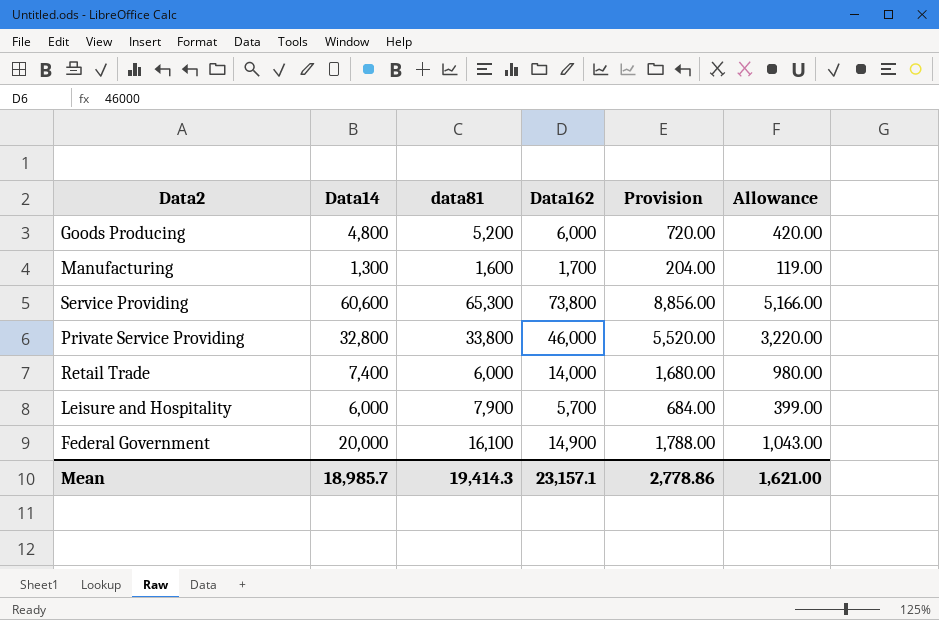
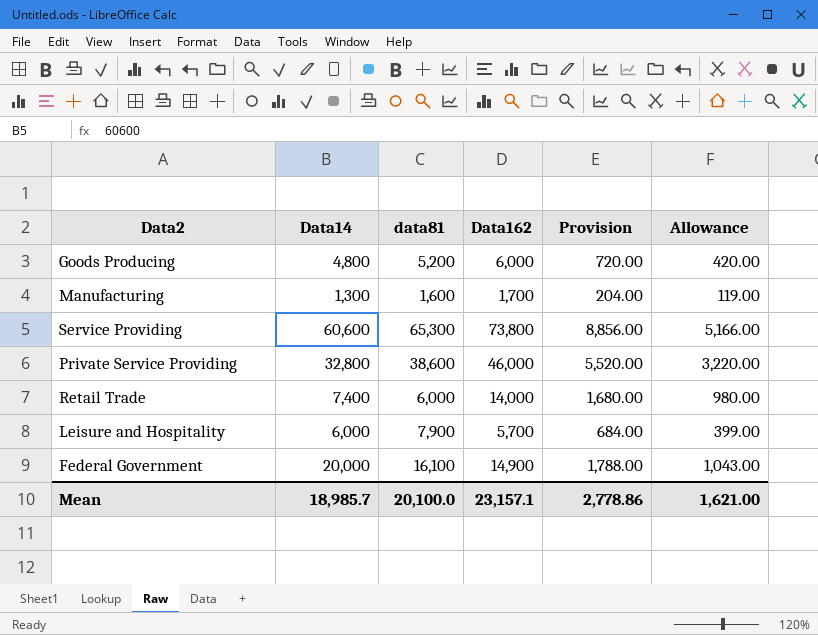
Private Service Providing | data81: 33,800 -> 38,600
Mean | data81: 19,414.3 -> 20,100.0

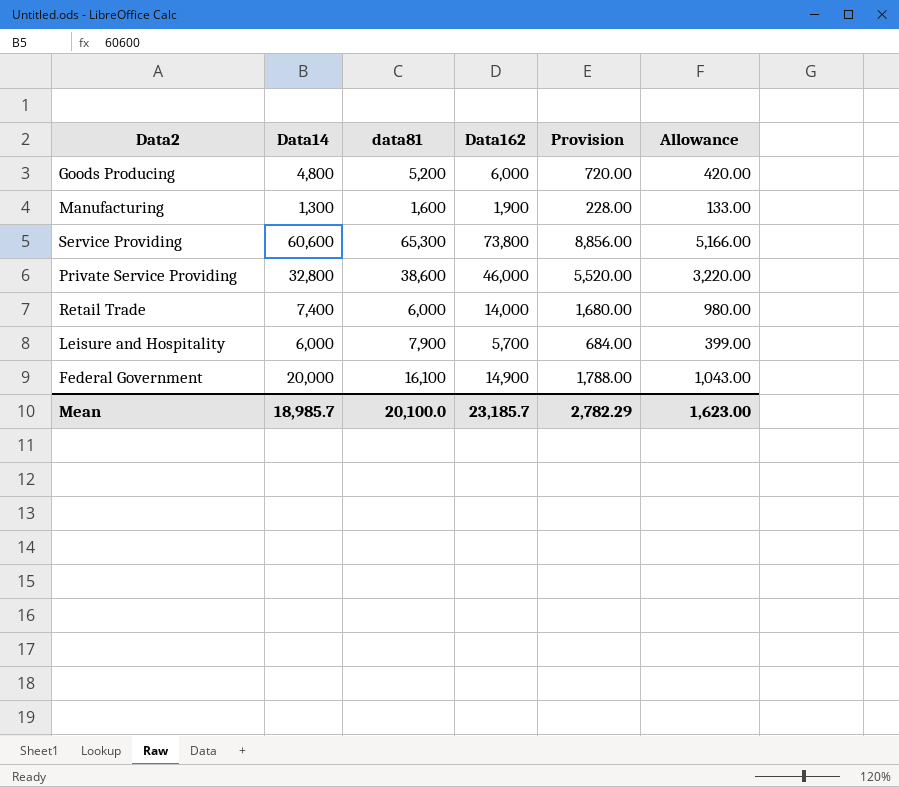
Manufacturing | Data162: 1,700 -> 1,900
Manufacturing | Provision: 204.00 -> 228.00
Manufacturing | Allowance: 119.00 -> 133.00
Mean | Data162: 23,157.1 -> 23,185.7
Mean | Provision: 2,778.86 -> 2,782.29
Mean | Allowance: 1,621.00 -> 1,623.00

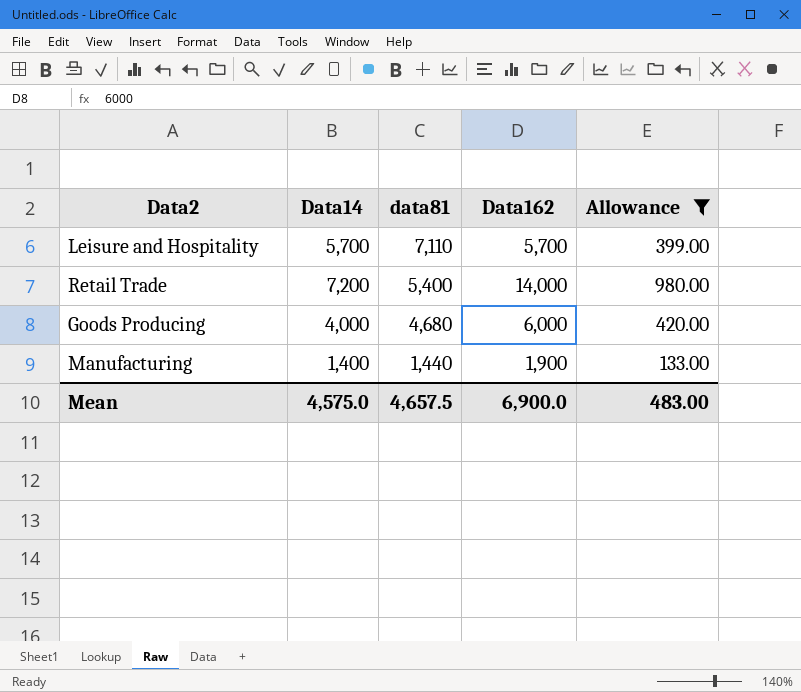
filter: none -> Allowance <= 980.00
row order: none -> data81 descending
column Provision | formula: [Data162] * 0.12 -> none
Leisure and Hospitality | Data14: 6,000 -> 5,700
Leisure and Hospitality | data81: 7,900 -> 7,110
Retail Trade | Data14: 7,400 -> 7,200
Retail Trade | data81: 6,000 -> 5,400
Goods Producing | Data14: 4,800 -> 4,000
Goods Producing | data81: 5,200 -> 4,680
Manufacturing | Data14: 1,300 -> 1,400
Manufacturing | data81: 1,600 -> 1,440
Mean | Data14: 18,985.7 -> 4,575.0
Mean | data81: 20,100.0 -> 4,657.5
Mean | Data162: 23,185.7 -> 6,900.0
Mean | Allowance: 1,623.00 -> 483.00

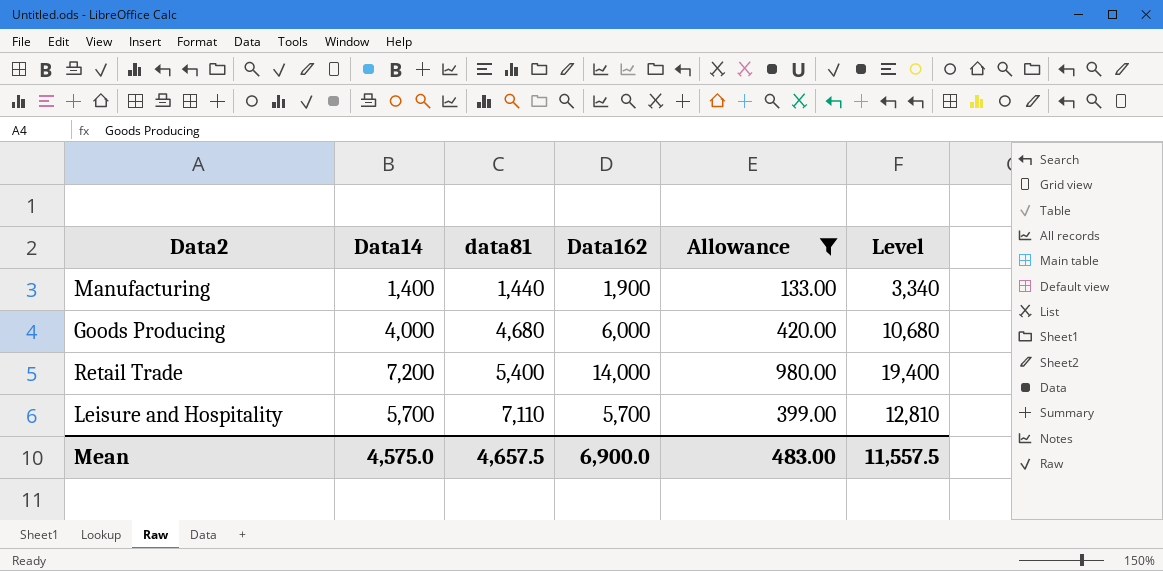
row order: data81 descending -> data81 ascending
column Level | formula: none -> [data81] + [Data162]

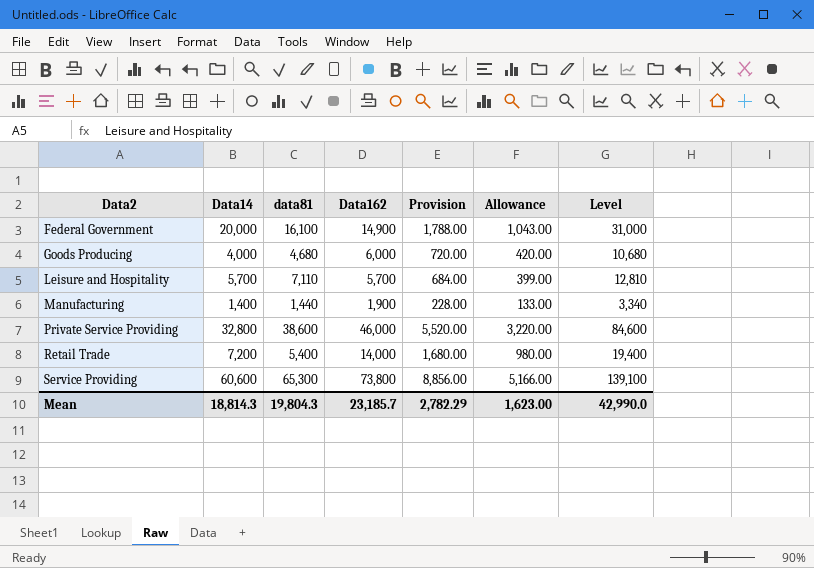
filter: Allowance <= 980.00 -> none
row order: data81 ascending -> Data2 ascending
column Provision | formula: none -> [Data162] * 0.12
Mean | Data14: 4,575.0 -> 18,814.3
Mean | data81: 4,657.5 -> 19,804.3
Mean | Data162: 6,900.0 -> 23,185.7
Mean | Allowance: 483.00 -> 1,623.00
Mean | Level: 11,557.5 -> 42,990.0

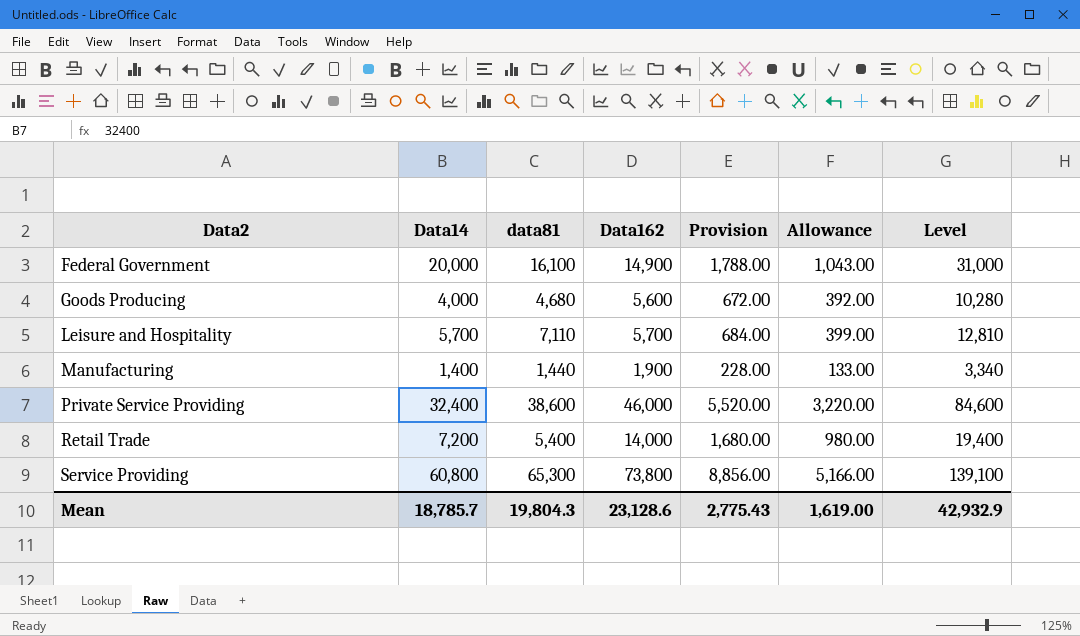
Goods Producing | Data162: 6,000 -> 5,600
Goods Producing | Provision: 720.00 -> 672.00
Goods Producing | Allowance: 420.00 -> 392.00
Goods Producing | Level: 10,680 -> 10,280
Private Service Providing | Data14: 32,800 -> 32,400
Service Providing | Data14: 60,600 -> 60,800
Mean | Data14: 18,814.3 -> 18,785.7
Mean | Data162: 23,185.7 -> 23,128.6
Mean | Provision: 2,782.29 -> 2,775.43
Mean | Allowance: 1,623.00 -> 1,619.00
Mean | Level: 42,990.0 -> 42,932.9

